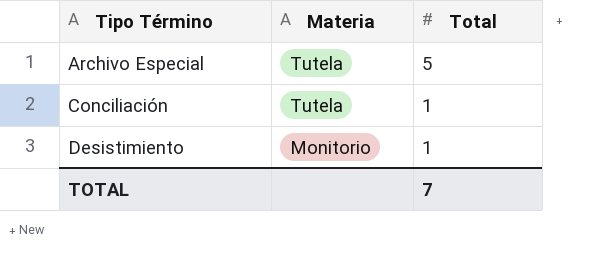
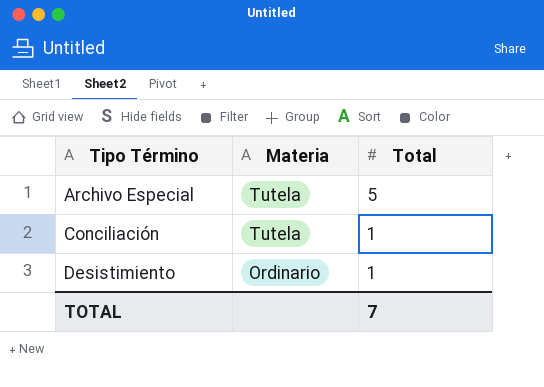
Desistimiento | Materia: Monitorio -> Ordinario

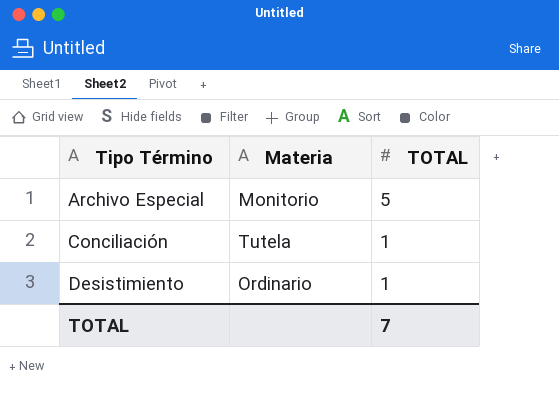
column name: Total -> TOTAL
Archivo Especial | Materia: Tutela -> Monitorio

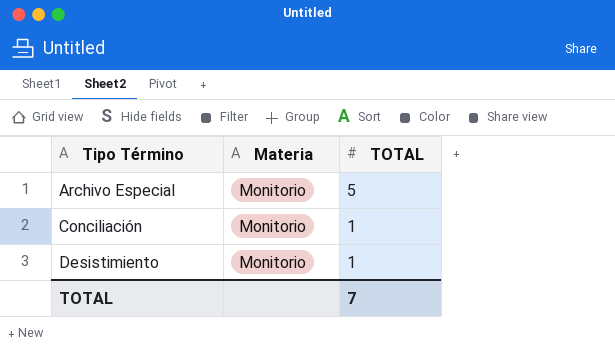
Conciliación | Materia: Tutela -> Monitorio
Desistimiento | Materia: Ordinario -> Monitorio

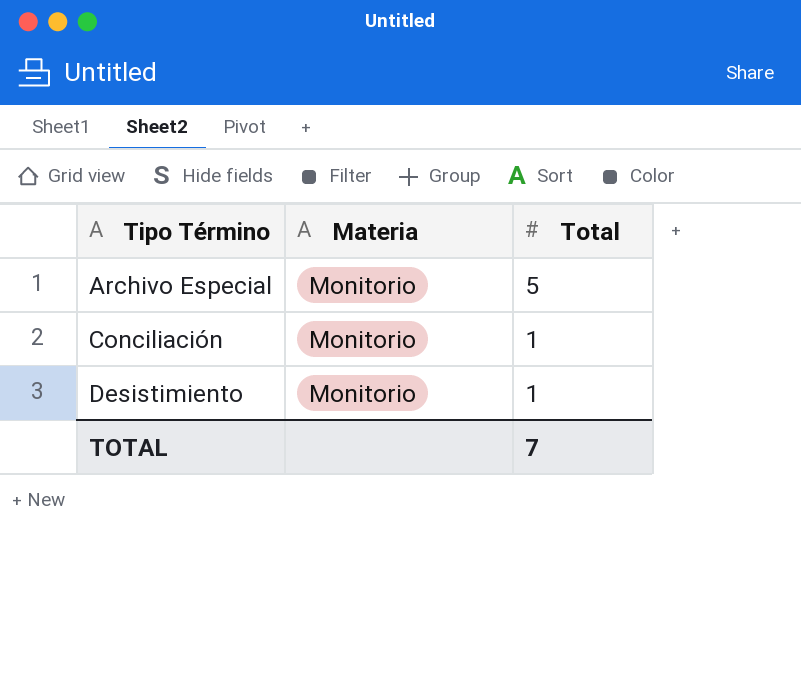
column name: TOTAL -> Total

